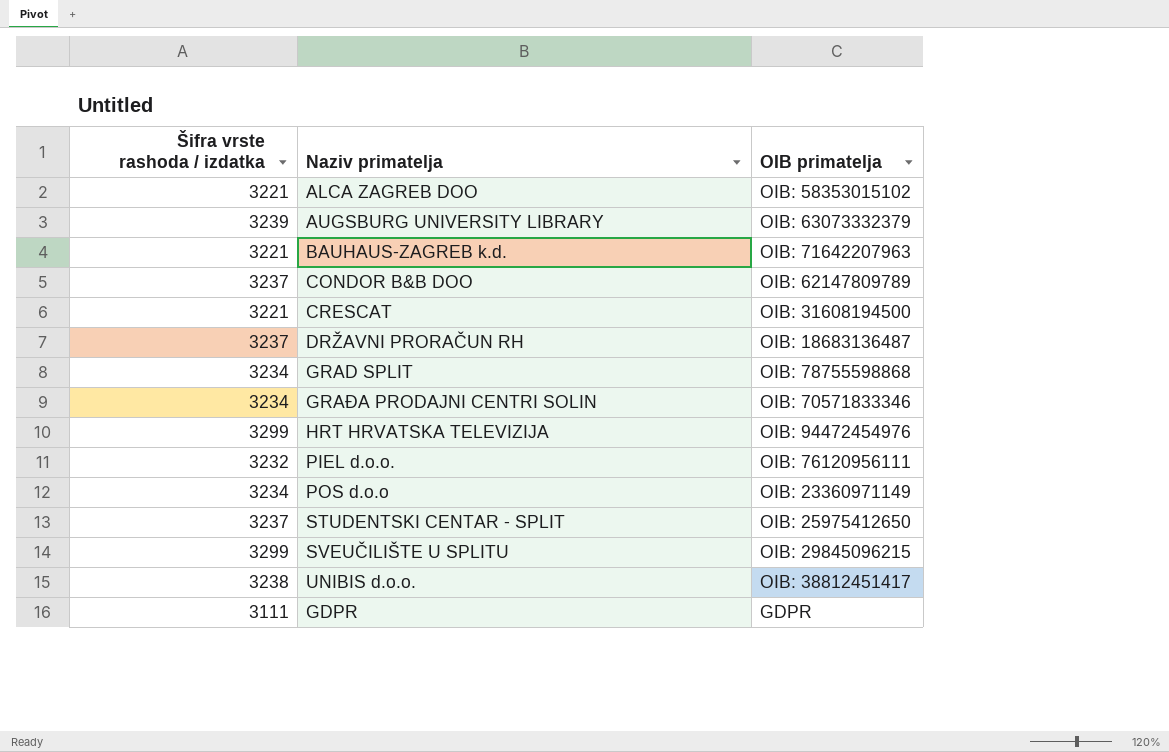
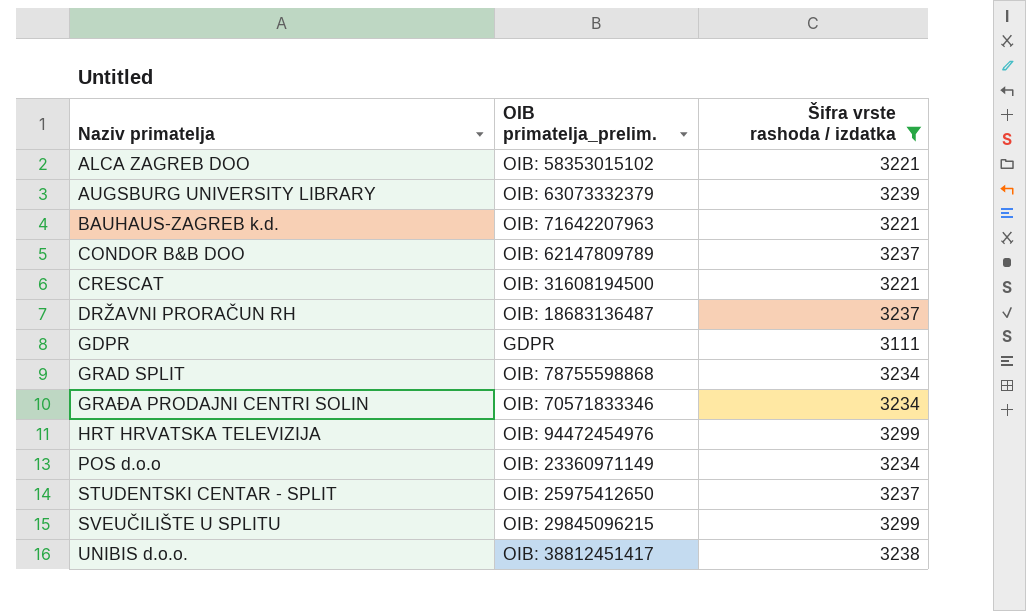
filter: none -> Šifra vrste rashoda / izdatka != 3232
row order: none -> Naziv primatelja ascending
column name: OIB primatelja -> OIB primatelja_prelim.
column Šifra vrste rashoda / izdatka | position: 1 -> 3

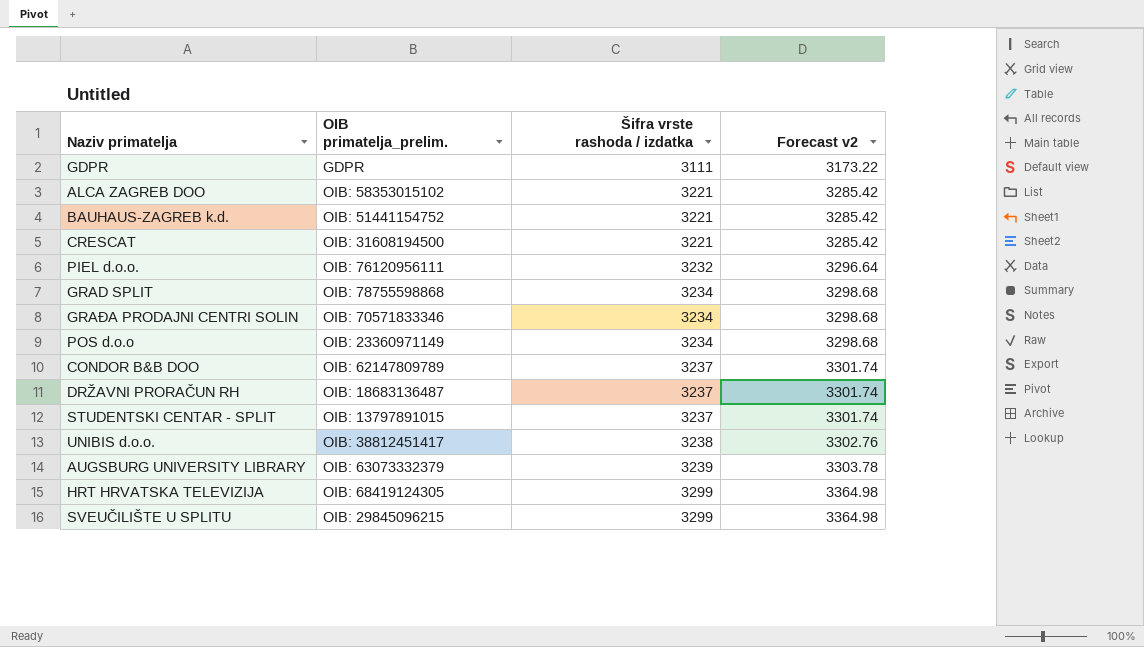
filter: Šifra vrste rashoda / izdatka != 3232 -> none
row order: Naziv primatelja ascending -> Šifra vrste rashoda / izdatka ascending
column Forecast v2 | formula: none -> [Šifra vrste rashoda / izdatka] * 1.02
BAUHAUS-ZAGREB k.d. | OIB primatelja_prelim.: OIB: 71642207963 -> OIB: 51441154752
STUDENTSKI CENTAR - SPLIT | OIB primatelja_prelim.: OIB: 25975412650 -> OIB: 13797891015
HRT HRVATSKA TELEVIZIJA | OIB primatelja_prelim.: OIB: 94472454976 -> OIB: 68419124305

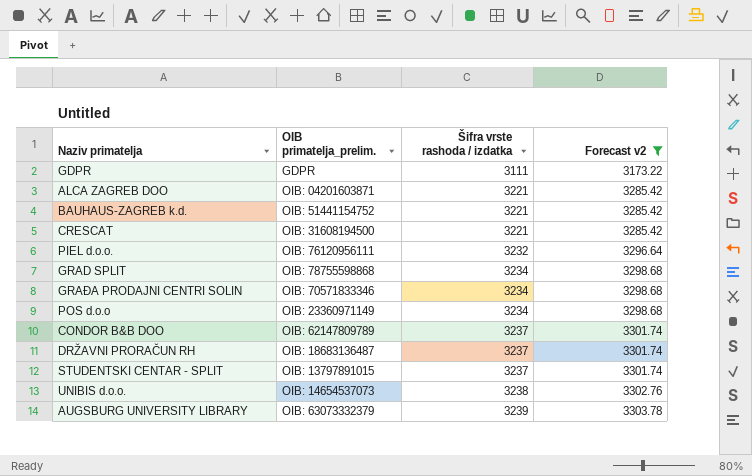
filter: none -> Forecast v2 != 3364.98
ALCA ZAGREB DOO | OIB primatelja_prelim.: OIB: 58353015102 -> OIB: 04201603871
UNIBIS d.o.o. | OIB primatelja_prelim.: OIB: 38812451417 -> OIB: 14654537073

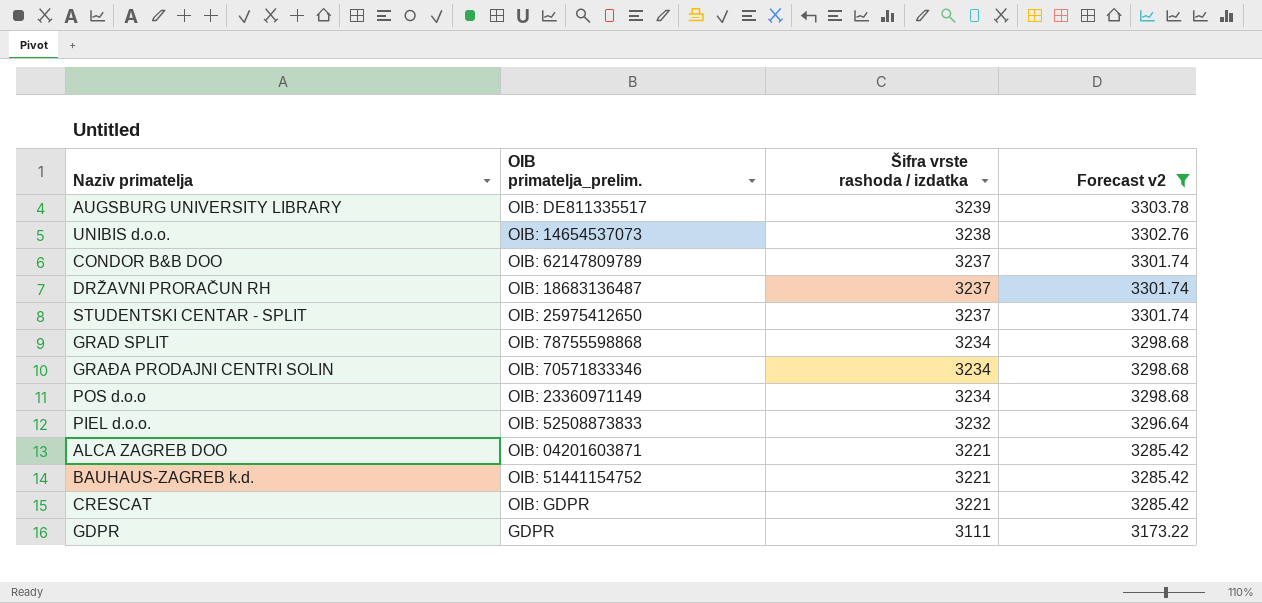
row order: Šifra vrste rashoda / izdatka ascending -> Šifra vrste rashoda / izdatka descending
AUGSBURG UNIVERSITY LIBRARY | OIB primatelja_prelim.: OIB: 63073332379 -> OIB: DE811335517
STUDENTSKI CENTAR - SPLIT | OIB primatelja_prelim.: OIB: 13797891015 -> OIB: 25975412650
PIEL d.o.o. | OIB primatelja_prelim.: OIB: 76120956111 -> OIB: 52508873833
CRESCAT | OIB primatelja_prelim.: OIB: 31608194500 -> OIB: GDPR

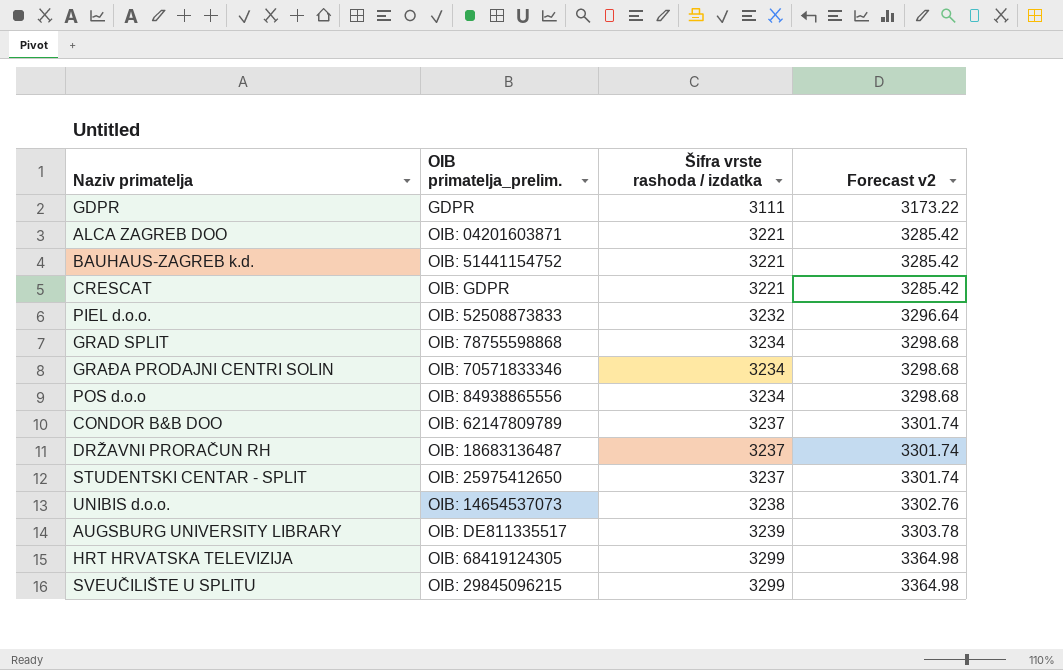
filter: Forecast v2 != 3364.98 -> none
row order: Šifra vrste rashoda / izdatka descending -> Šifra vrste rashoda / izdatka ascending
POS d.o.o | OIB primatelja_prelim.: OIB: 23360971149 -> OIB: 84938865556

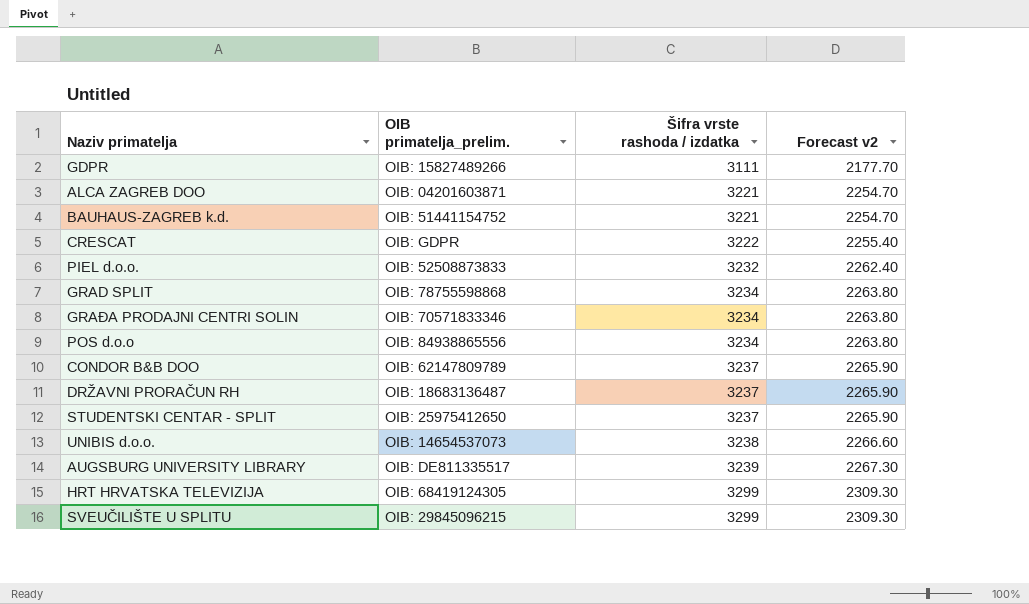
column Forecast v2 | formula: [Šifra vrste rashoda / izdatka] * 1.02 -> [Šifra vrste rashoda / izdatka] * 0.7
GDPR | OIB primatelja_prelim.: GDPR -> OIB: 15827489266
CRESCAT | Šifra vrste rashoda / izdatka: 3221 -> 3222

